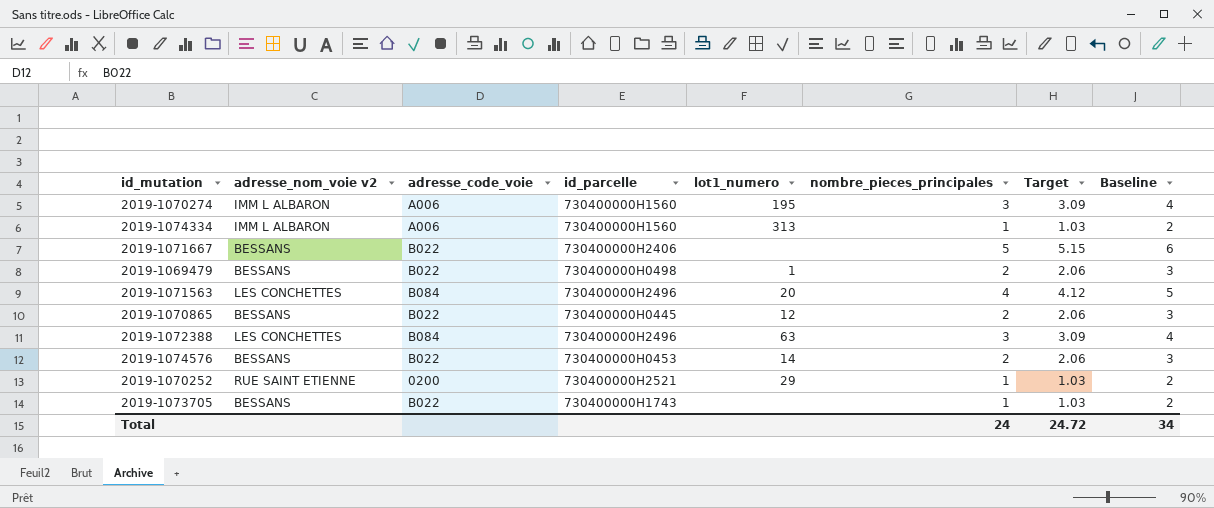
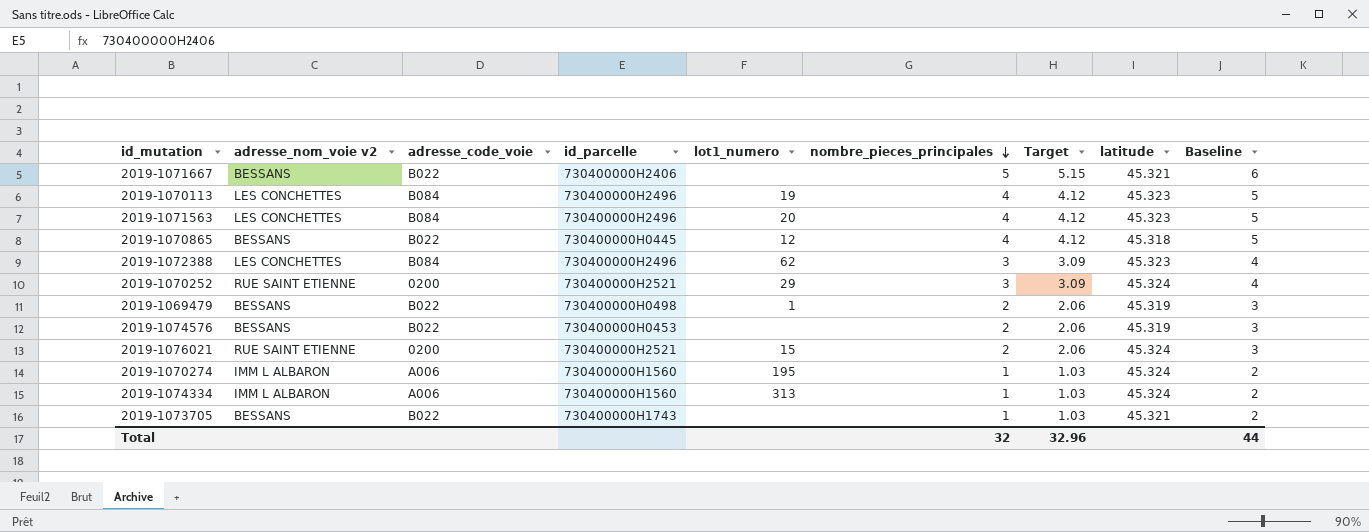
row order: none -> nombre_pieces_principales descending
column latitude | position: none -> 8
row 2019-1070113: none -> LES CONCHETTES | B084 | 730400000H2496 | 19 | 4 | 4.12 | 45.323 | 5
2019-1070865 | nombre_pieces_principales: 2 -> 4
2019-1070865 | Target: 2.06 -> 4.12
2019-1070865 | Baseline: 3 -> 5
2019-1072388 | lot1_numero: 63 -> 62
2019-1070252 | nombre_pieces_principales: 1 -> 3
2019-1070252 | Target: 1.03 -> 3.09
2019-1070252 | Baseline: 2 -> 4
2019-1074576 | lot1_numero: 14 -> none
row 2019-1076021: none -> RUE SAINT ETIENNE | 0200 | 730400000H2521 | 15 | 2 | 2.06 | 45.324 | 3
2019-1070274 | nombre_pieces_principales: 3 -> 1
2019-1070274 | Target: 3.09 -> 1.03
2019-1070274 | Baseline: 4 -> 2
Total | nombre_pieces_principales: 24 -> 32
Total | Target: 24.72 -> 32.96
Total | Baseline: 34 -> 44

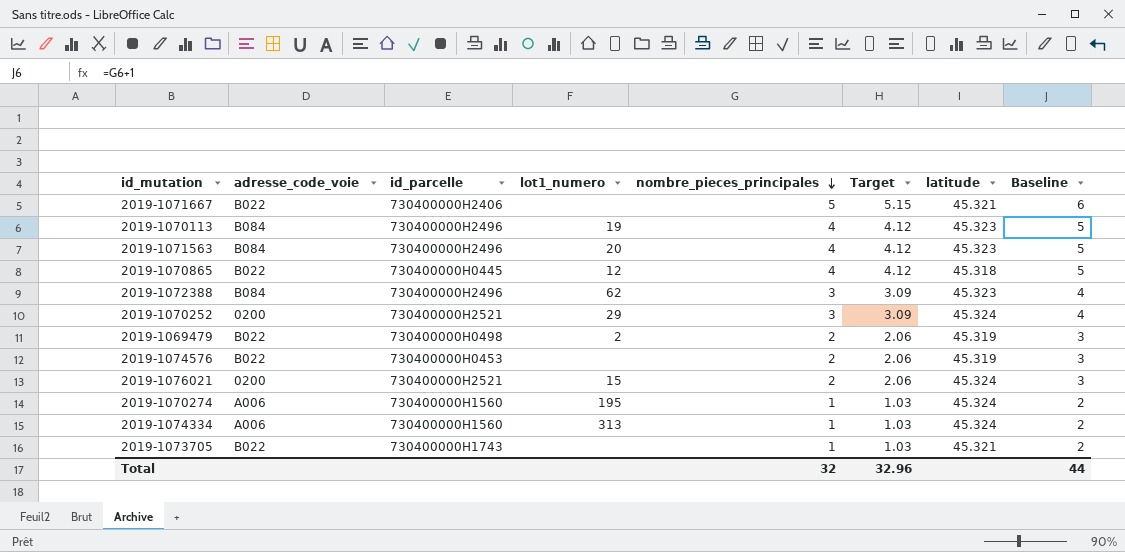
column adresse_nom_voie v2 | position: 2 -> none
2019-1069479 | lot1_numero: 1 -> 2

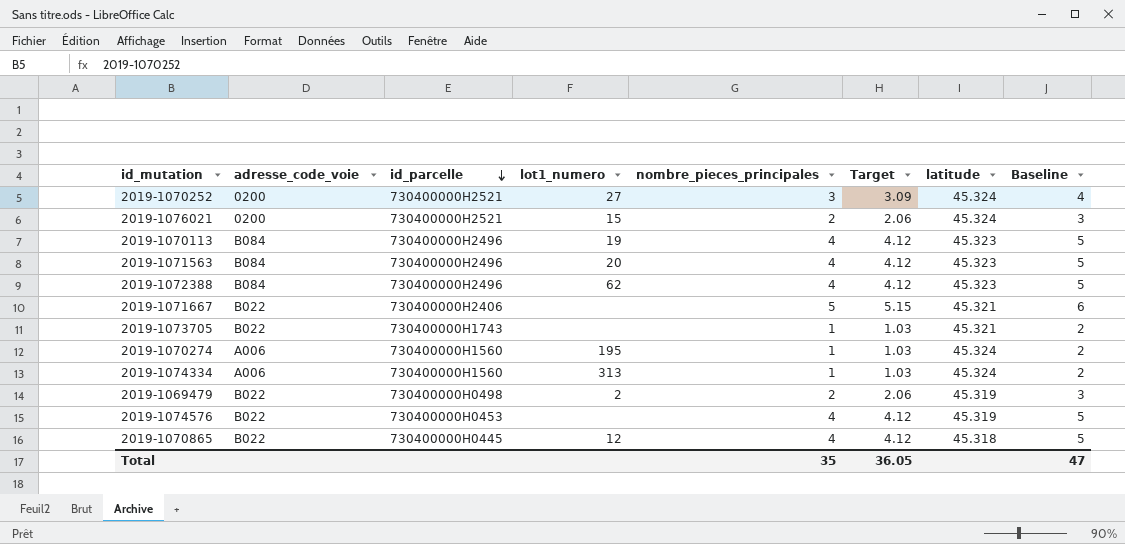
row order: nombre_pieces_principales descending -> id_parcelle descending
2019-1070252 | lot1_numero: 29 -> 27
2019-1072388 | nombre_pieces_principales: 3 -> 4
2019-1072388 | Target: 3.09 -> 4.12
2019-1072388 | Baseline: 4 -> 5
2019-1074576 | nombre_pieces_principales: 2 -> 4
2019-1074576 | Target: 2.06 -> 4.12
2019-1074576 | Baseline: 3 -> 5
Total | nombre_pieces_principales: 32 -> 35
Total | Target: 32.96 -> 36.05
Total | Baseline: 44 -> 47

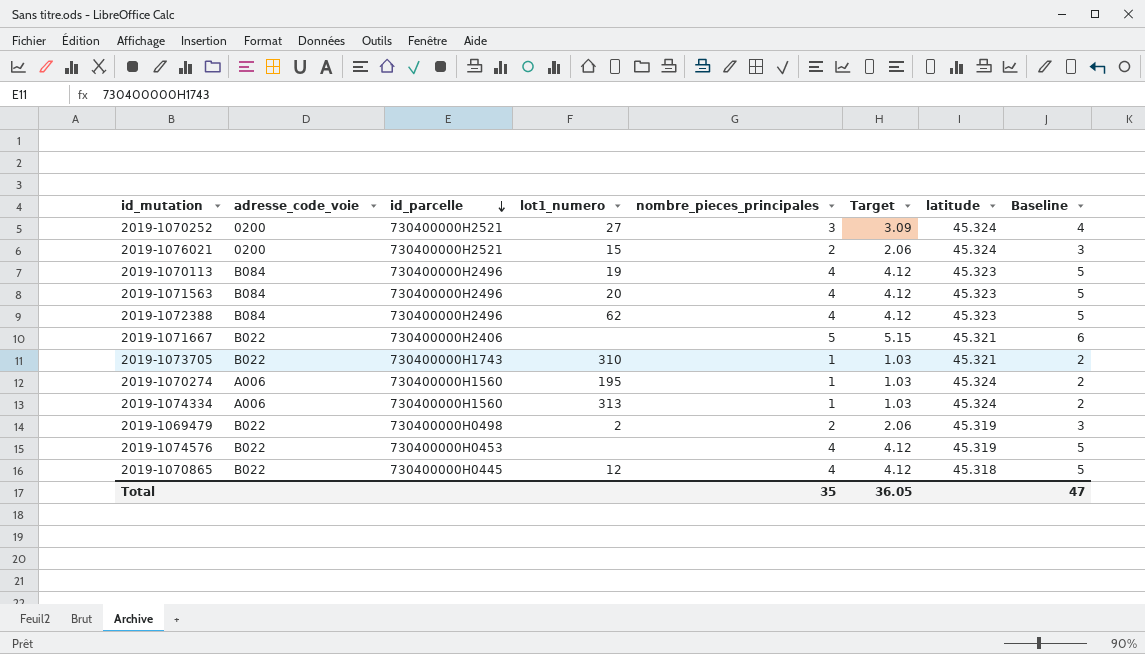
2019-1073705 | lot1_numero: none -> 310

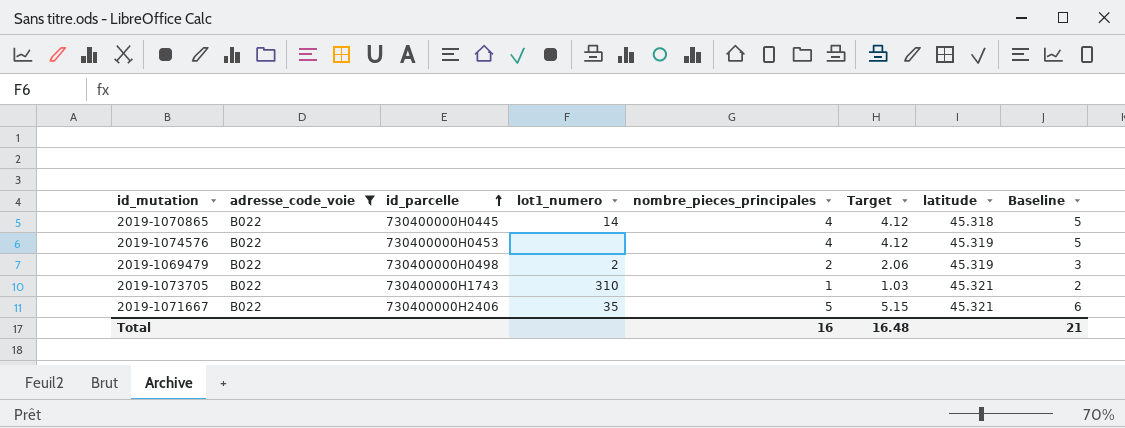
filter: none -> adresse_code_voie = B022
row order: id_parcelle descending -> id_parcelle ascending
2019-1070865 | lot1_numero: 12 -> 14
2019-1071667 | lot1_numero: none -> 35
Total | nombre_pieces_principales: 35 -> 16
Total | Target: 36.05 -> 16.48
Total | Baseline: 47 -> 21

